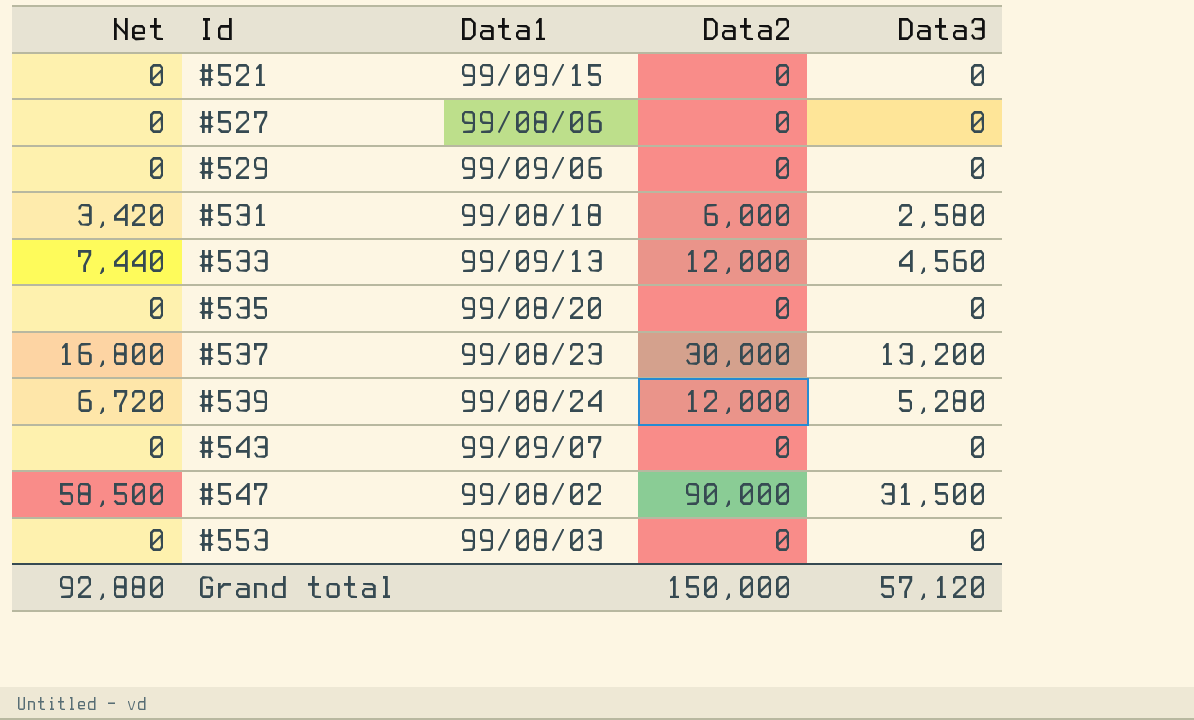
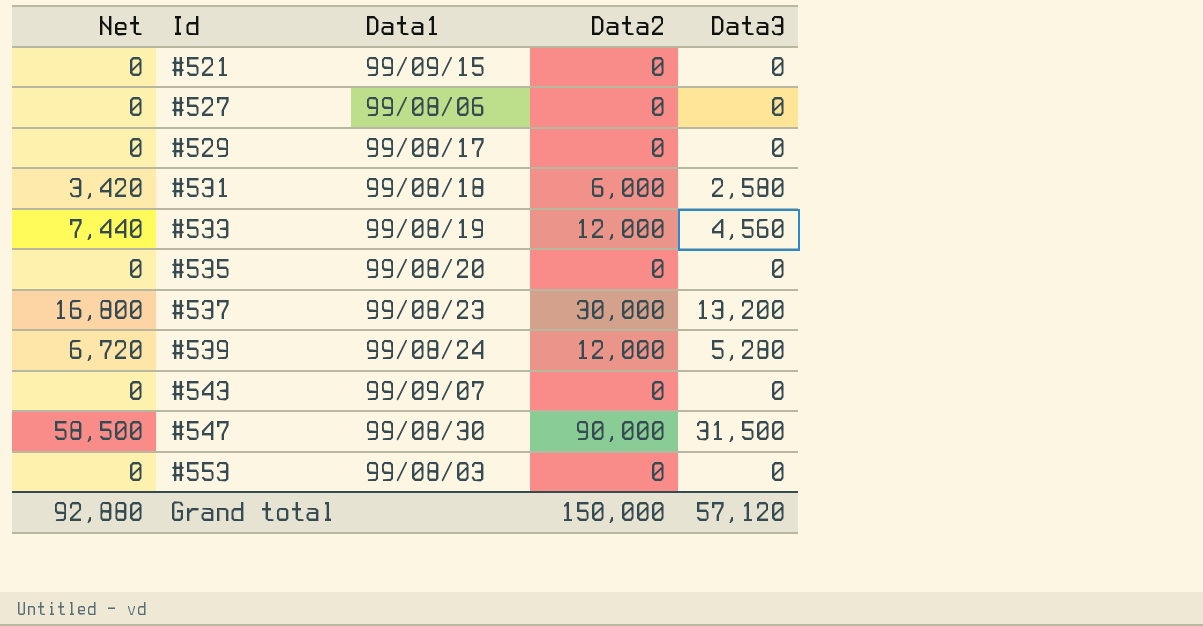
#529 | Data1: 99/09/06 -> 99/08/17
#533 | Data1: 99/09/13 -> 99/08/19
#547 | Data1: 99/08/02 -> 99/08/30

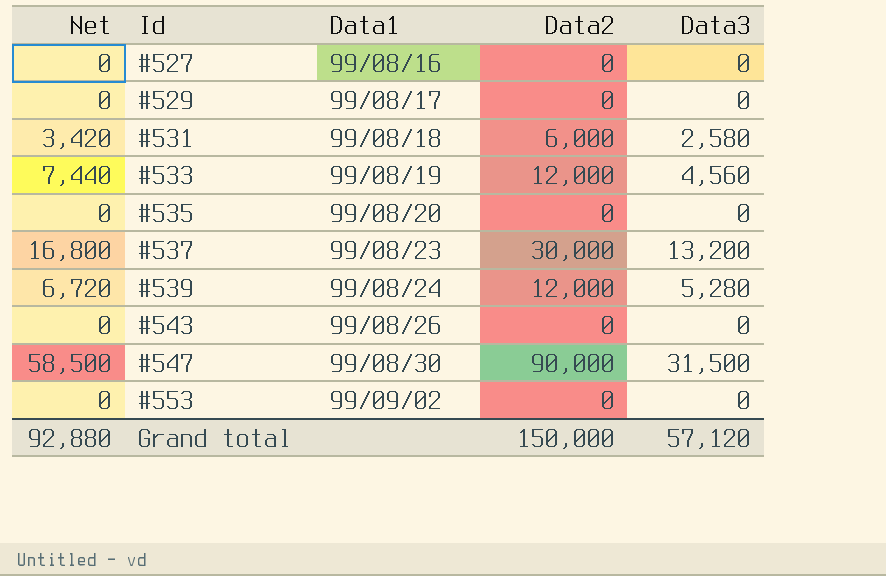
row #521: 0 | 99/09/15 | 0 | 0 -> none
#527 | Data1: 99/08/06 -> 99/08/16
#543 | Data1: 99/09/07 -> 99/08/26
#553 | Data1: 99/08/03 -> 99/09/02

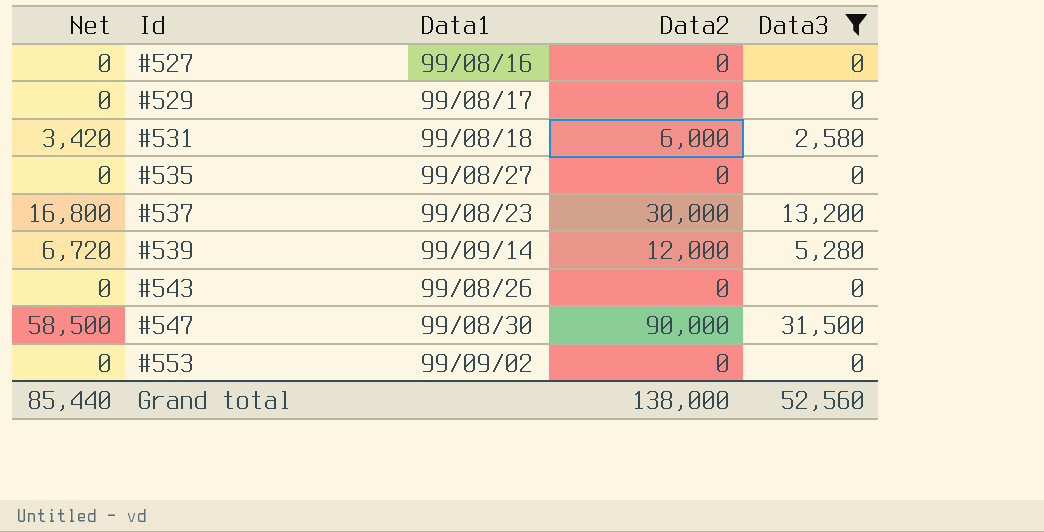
filter: none -> Data3 != 4,560
#535 | Data1: 99/08/20 -> 99/08/27
#539 | Data1: 99/08/24 -> 99/09/14
Grand total | Net: 92,880 -> 85,440
Grand total | Data2: 150,000 -> 138,000
Grand total | Data3: 57,120 -> 52,560

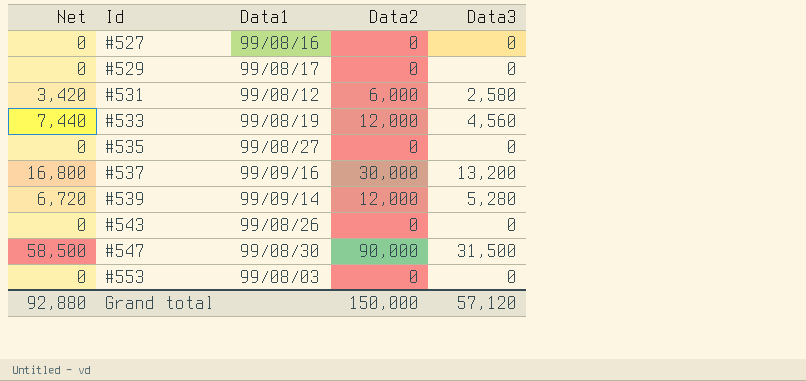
filter: Data3 != 4,560 -> none
#531 | Data1: 99/08/18 -> 99/08/12
#537 | Data1: 99/08/23 -> 99/09/16
#553 | Data1: 99/09/02 -> 99/08/03
Grand total | Net: 85,440 -> 92,880
Grand total | Data2: 138,000 -> 150,000
Grand total | Data3: 52,560 -> 57,120

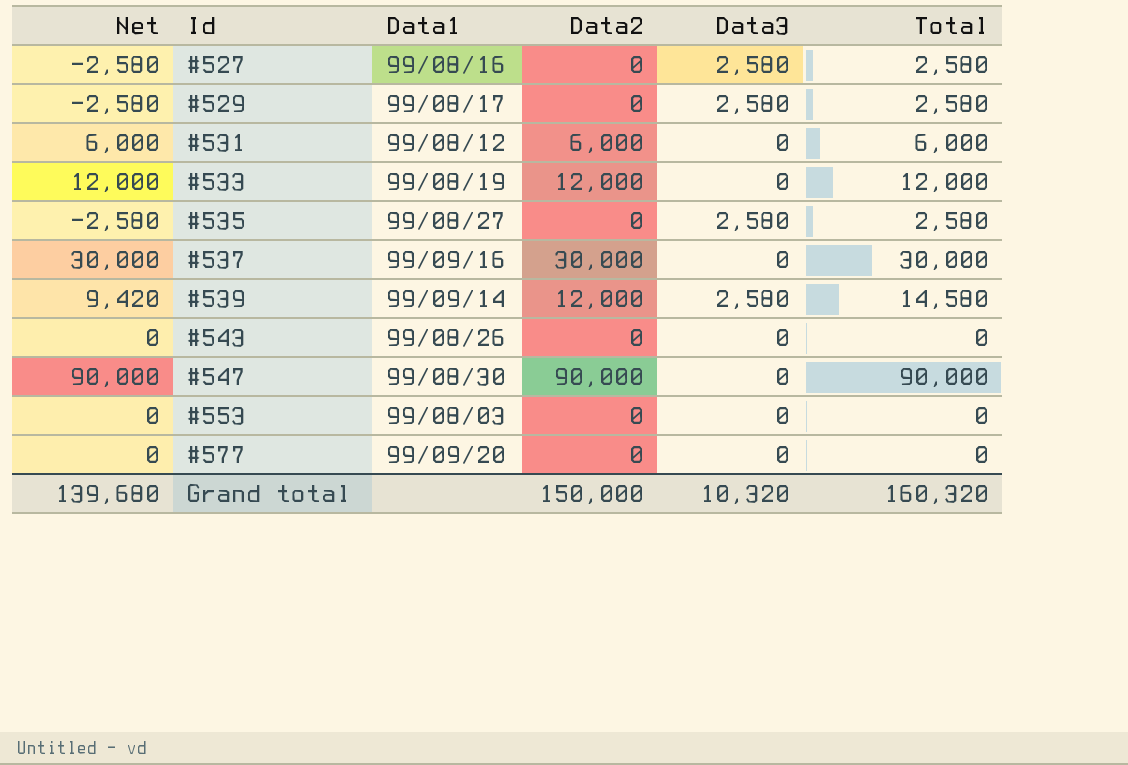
column Total | formula: none -> [Data2] + [Data3]
#527 | Net: 0 -> -2,580
#527 | Data3: 0 -> 2,580
#529 | Net: 0 -> -2,580
#529 | Data3: 0 -> 2,580
#531 | Net: 3,420 -> 6,000
#531 | Data3: 2,580 -> 0
#533 | Net: 7,440 -> 12,000
#533 | Data3: 4,560 -> 0
#535 | Net: 0 -> -2,580
#535 | Data3: 0 -> 2,580
#537 | Net: 16,800 -> 30,000
#537 | Data3: 13,200 -> 0
#539 | Net: 6,720 -> 9,420
#539 | Data3: 5,280 -> 2,580
#547 | Net: 58,500 -> 90,000
#547 | Data3: 31,500 -> 0
row #577: none -> 0 | 99/09/20 | 0 | 0 | 0
Grand total | Net: 92,880 -> 139,680
Grand total | Data3: 57,120 -> 10,320

